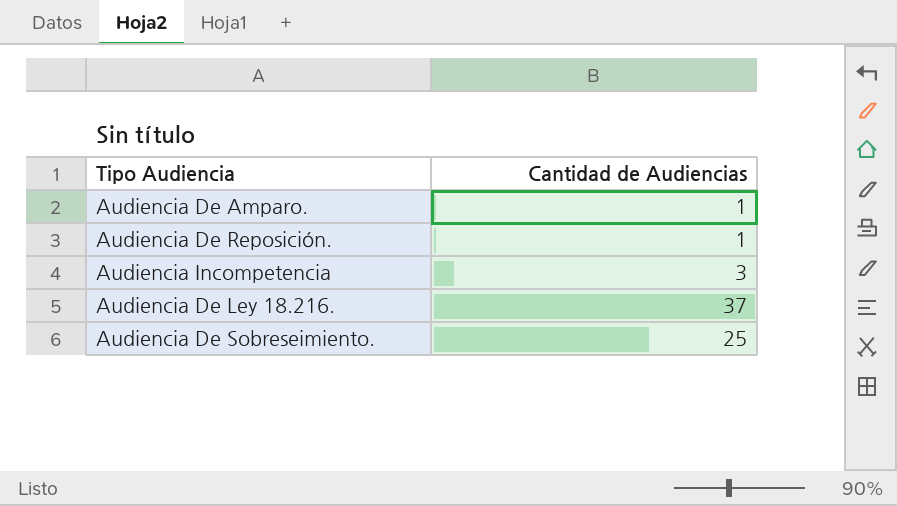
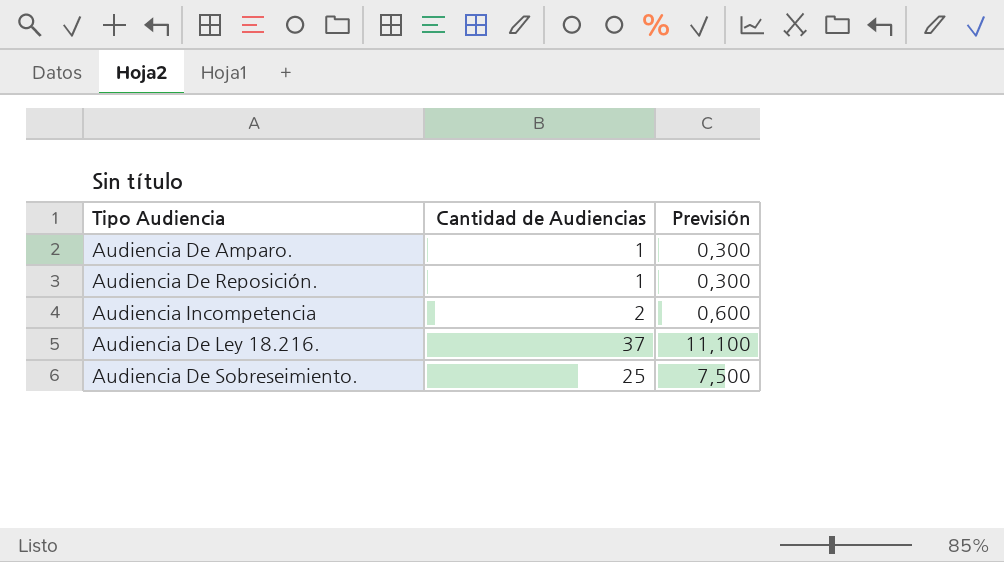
column Previsión | formula: none -> [Cantidad de Audiencias] * 0,3
Audiencia Incompetencia | Cantidad de Audiencias: 3 -> 2

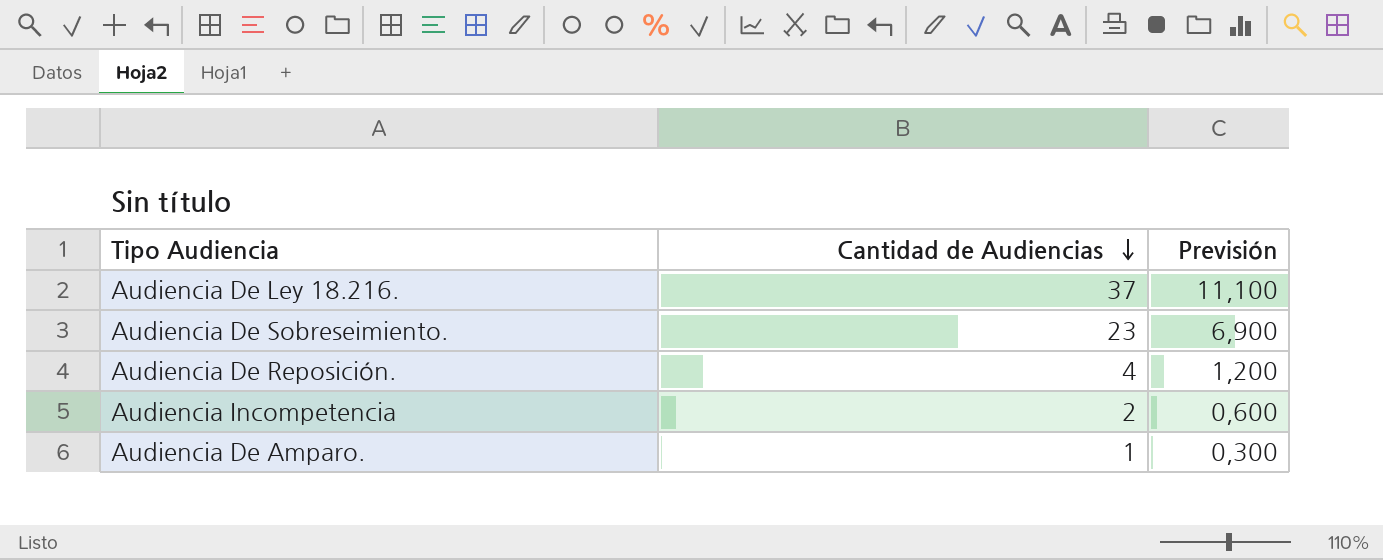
row order: none -> Cantidad de Audiencias descending
Audiencia De Sobreseimiento. | Cantidad de Audiencias: 25 -> 23
Audiencia De Sobreseimiento. | Previsión: 7,500 -> 6,900
Audiencia De Reposición. | Cantidad de Audiencias: 1 -> 4
Audiencia De Reposición. | Previsión: 0,300 -> 1,200

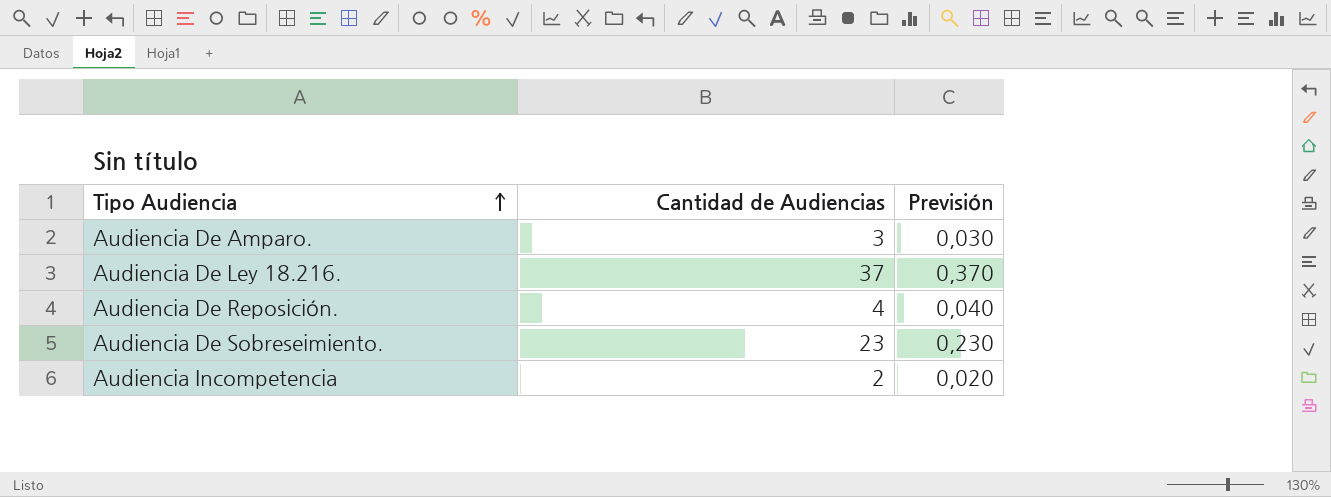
row order: Cantidad de Audiencias descending -> Tipo Audiencia ascending
column Previsión | formula: [Cantidad de Audiencias] * 0,3 -> [Cantidad de Audiencias] * 0,01
Audiencia De Amparo. | Cantidad de Audiencias: 1 -> 3

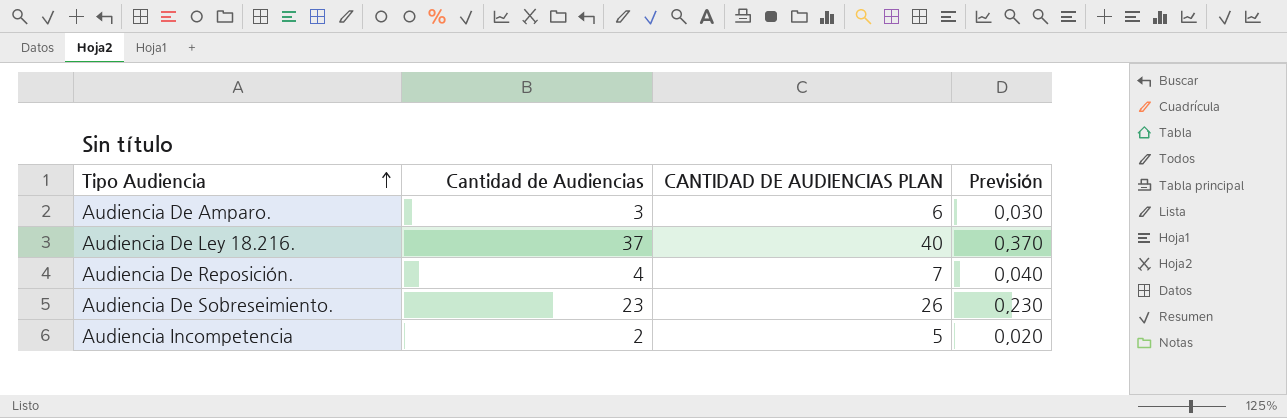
column CANTIDAD DE AUDIENCIAS PLAN | formula: none -> [Cantidad de Audiencias] + 3

